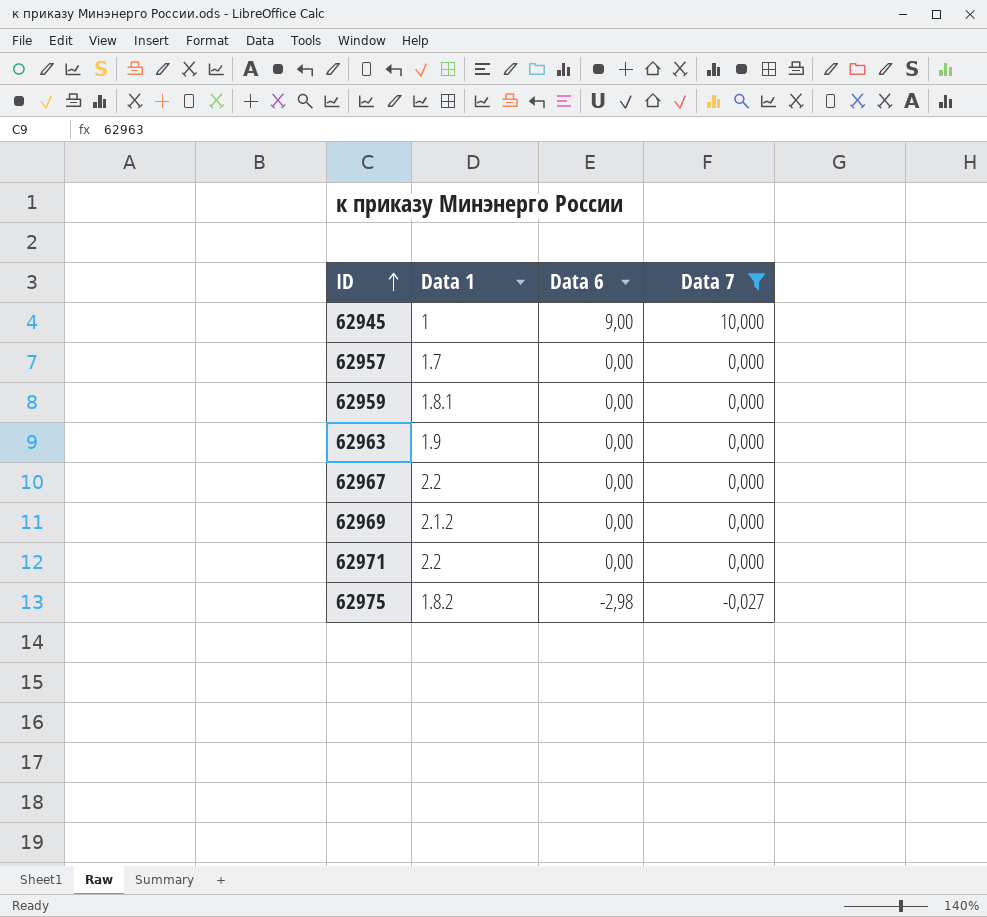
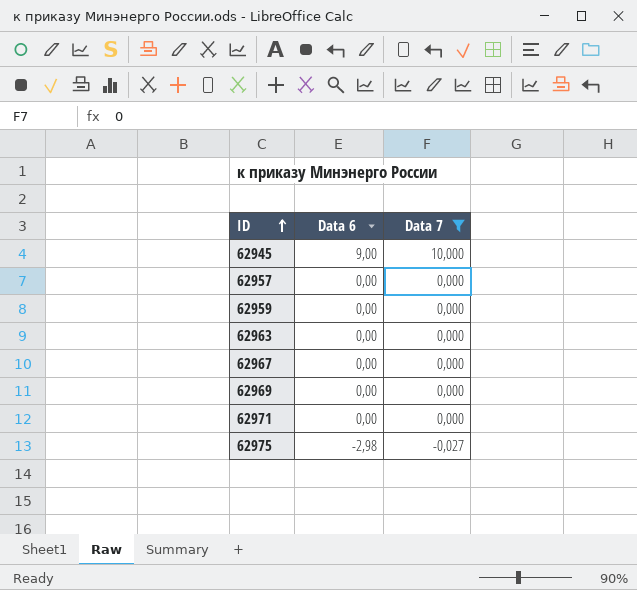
column Data 1 | position: 2 -> none

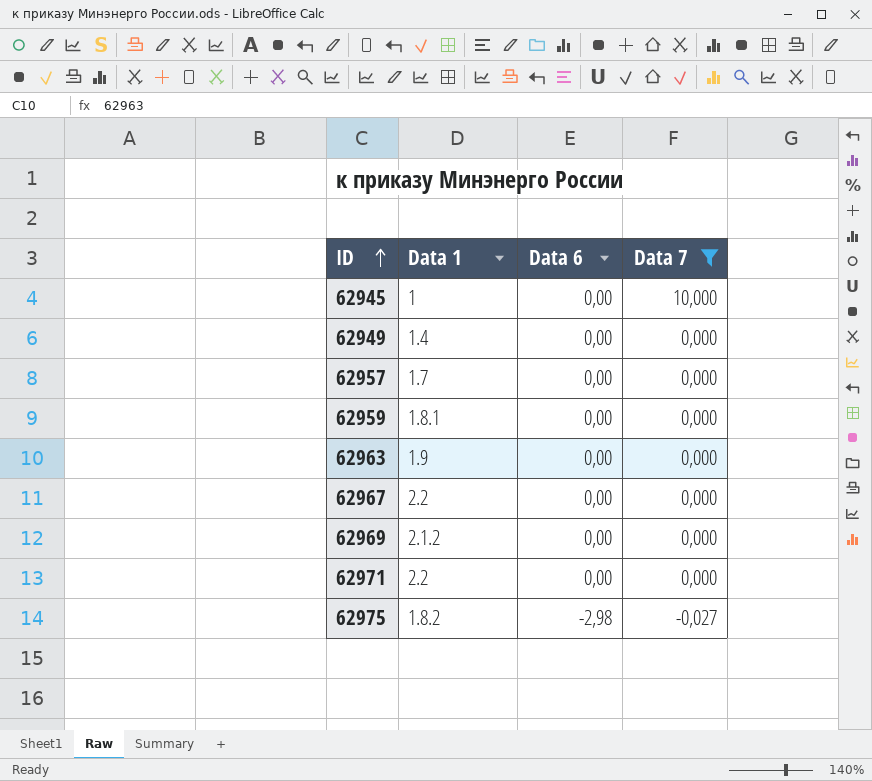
column Data 1 | position: none -> 2
62945 | Data 6: 9,00 -> 0,00
row 62949: none -> 1.4 | 0,00 | 0,000

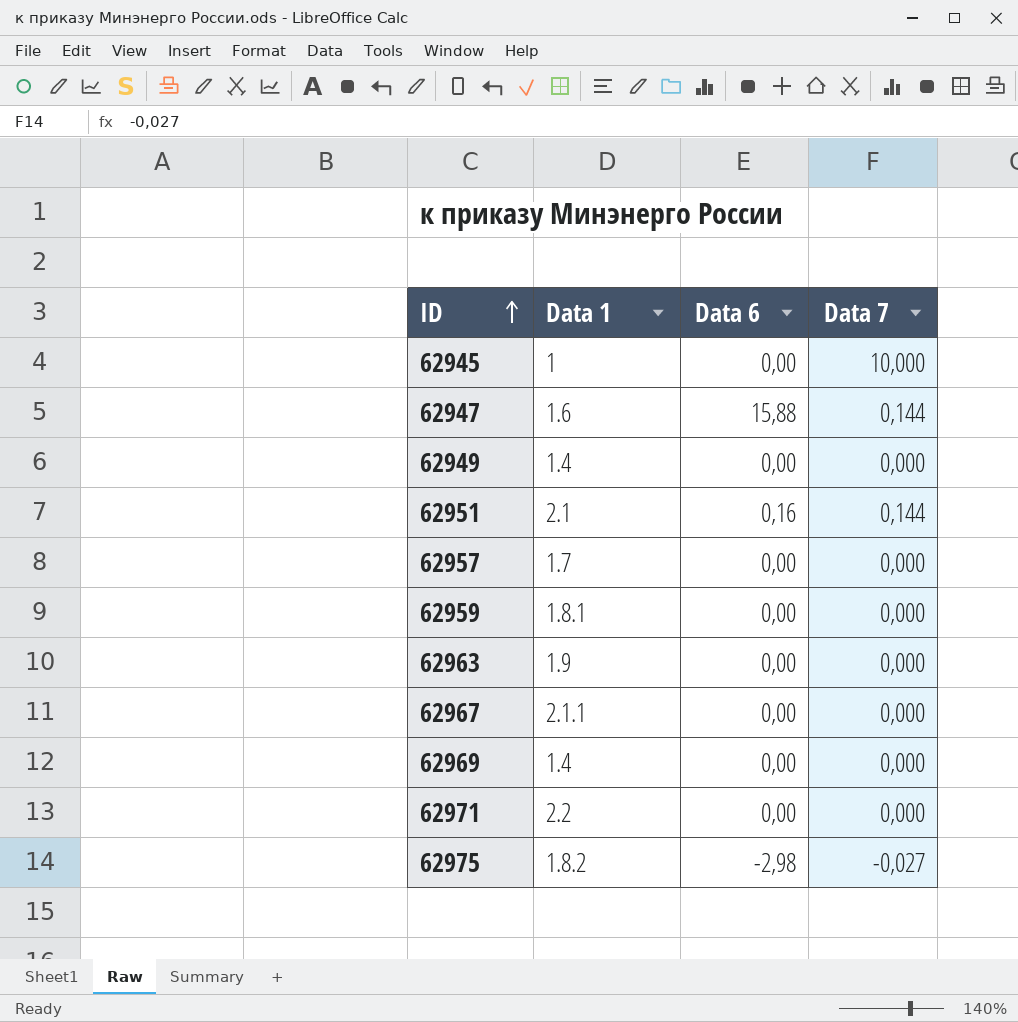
filter: Data 7 != 0,144 -> none
62967 | Data 1: 2.2 -> 2.1.1
62969 | Data 1: 2.1.2 -> 1.4

